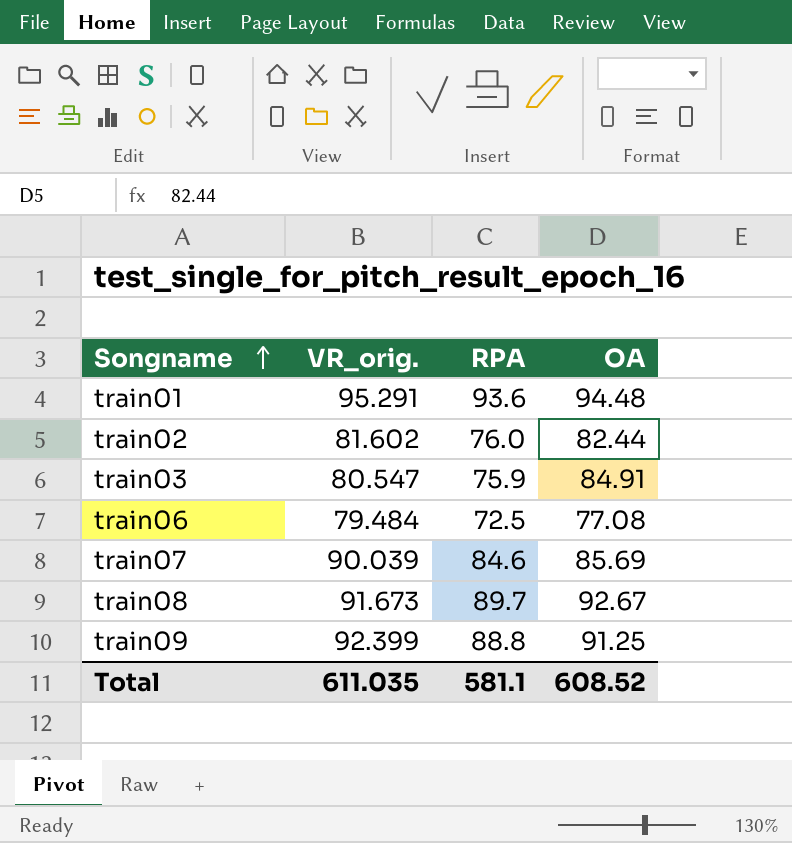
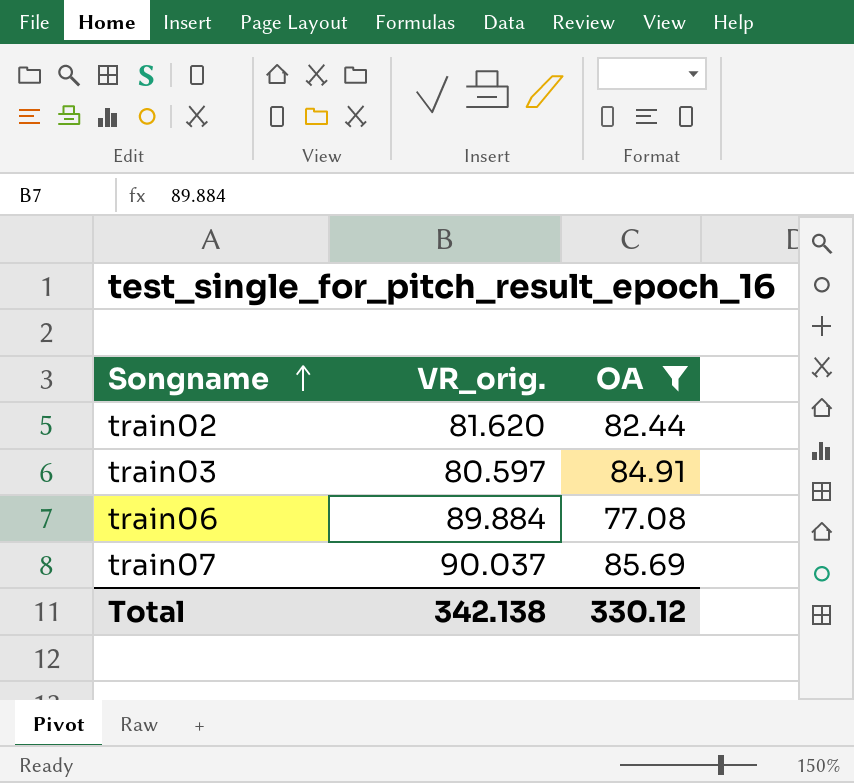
filter: none -> OA <= 85.69
column RPA | position: 3 -> none
train02 | VR_orig.: 81.602 -> 81.620
train03 | VR_orig.: 80.547 -> 80.597
train06 | VR_orig.: 79.484 -> 89.884
train07 | VR_orig.: 90.039 -> 90.037
Total | VR_orig.: 611.035 -> 342.138
Total | OA: 608.52 -> 330.12

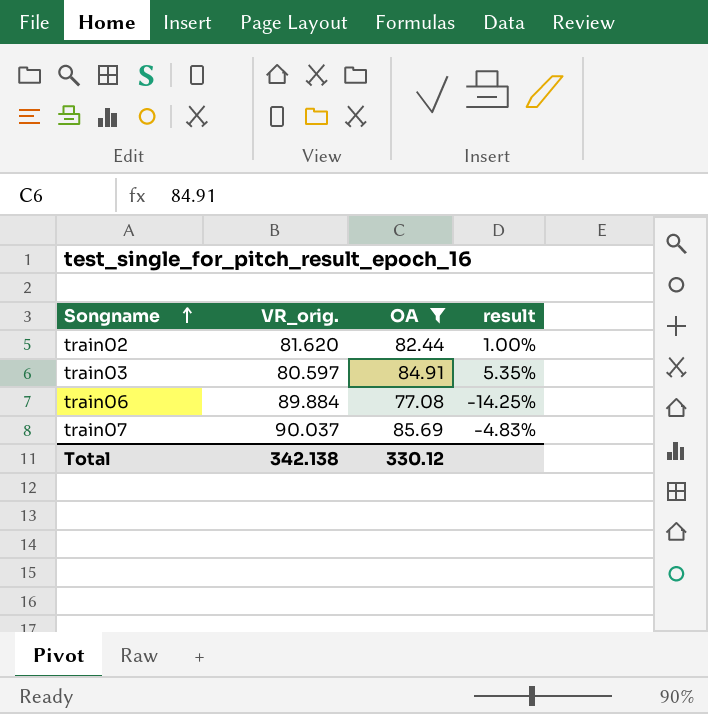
column result | formula: none -> ([OA] - [VR_orig.]) / [VR_orig.]

